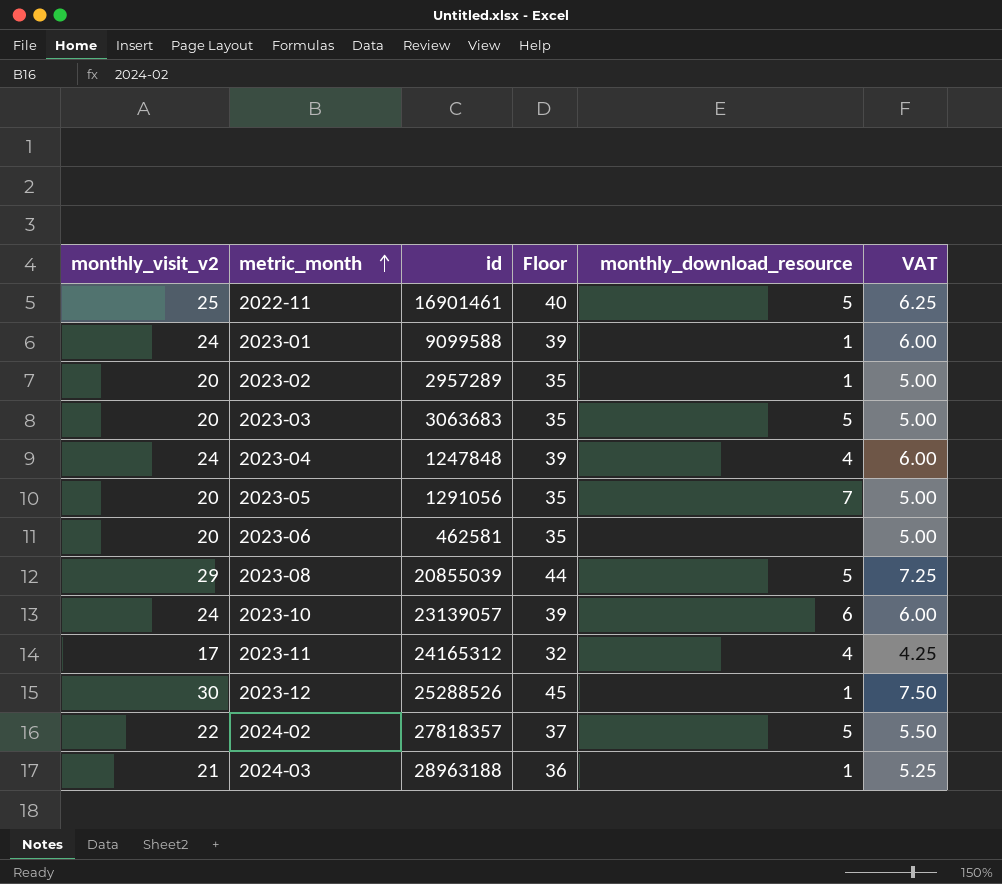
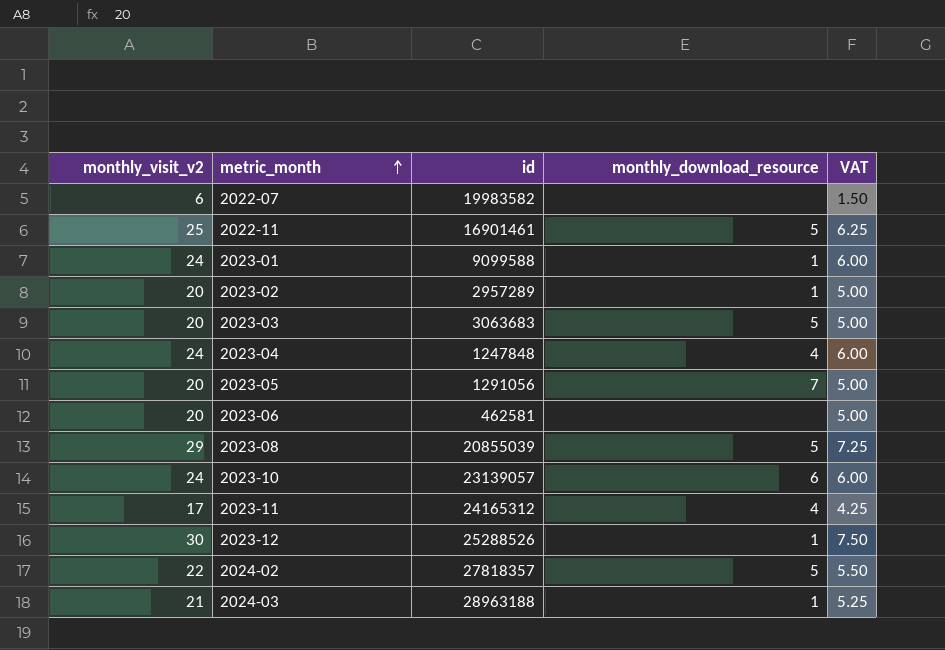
column Floor | formula: [monthly_visit_v2] + 15 -> none
row 2022-07: none -> 6 | 19983582 | none | 1.50

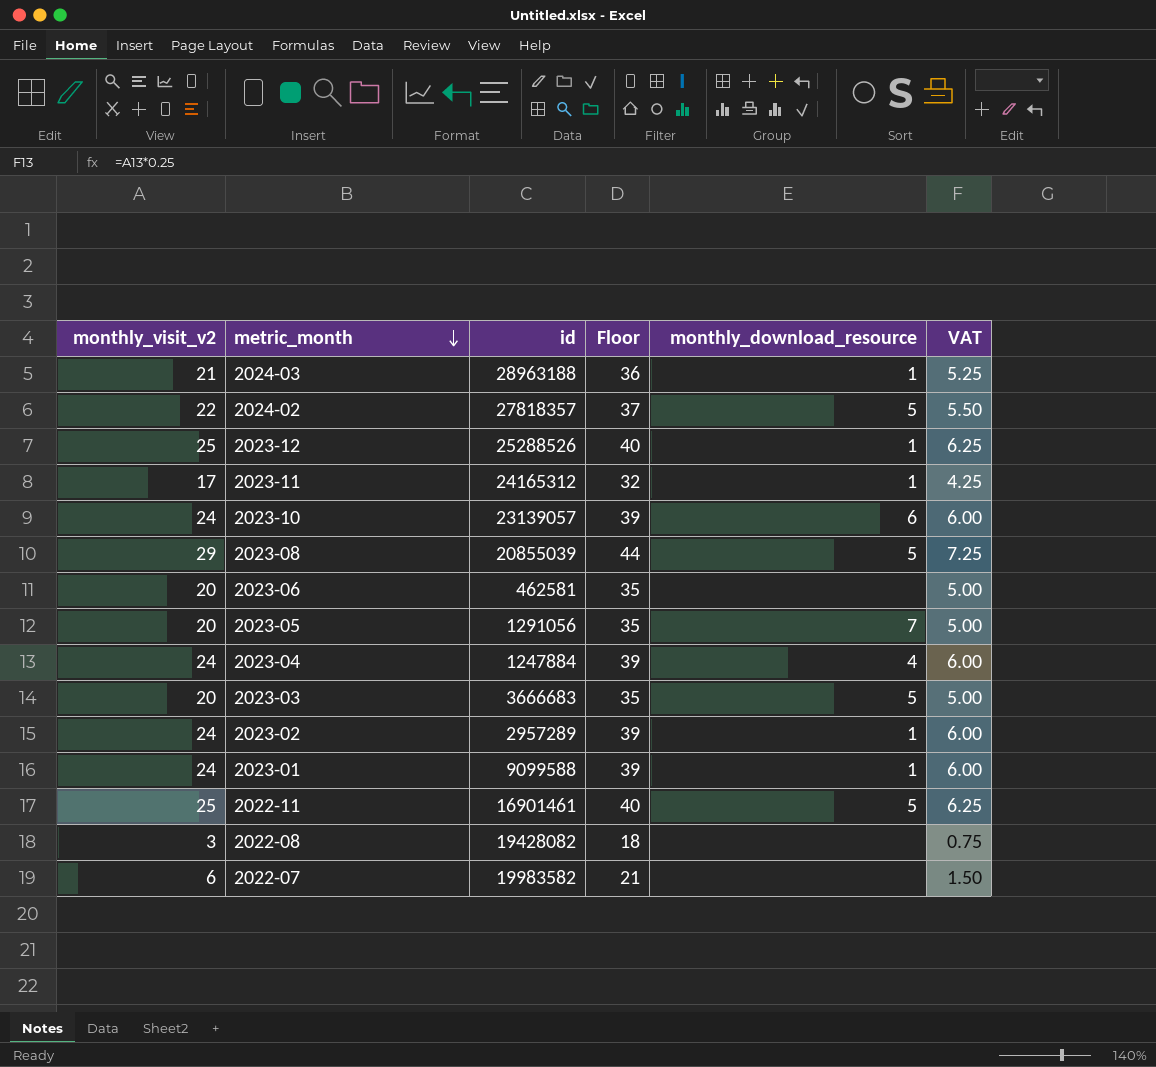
row order: metric_month ascending -> metric_month descending
column Floor | formula: none -> [monthly_visit_v2] + 15
2023-12 | monthly_visit_v2: 30 -> 25
2023-12 | VAT: 7.50 -> 6.25
2023-11 | monthly_download_resource: 4 -> 1
2023-04 | id: 1247848 -> 1247884
2023-03 | id: 3063683 -> 3666683
2023-02 | monthly_visit_v2: 20 -> 24
2023-02 | VAT: 5.00 -> 6.00
row 2022-08: none -> 3 | 19428082 | 18 | none | 0.75

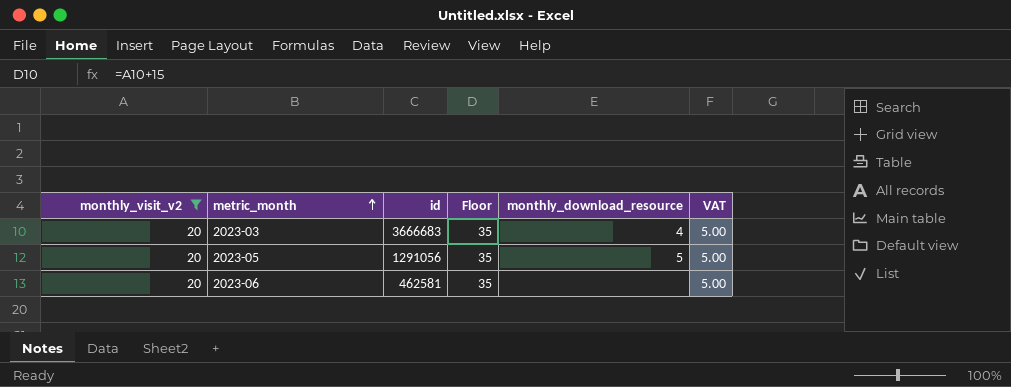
filter: none -> monthly_visit_v2 = 20
row order: metric_month descending -> metric_month ascending
2023-03 | monthly_download_resource: 5 -> 4
2023-05 | monthly_download_resource: 7 -> 5

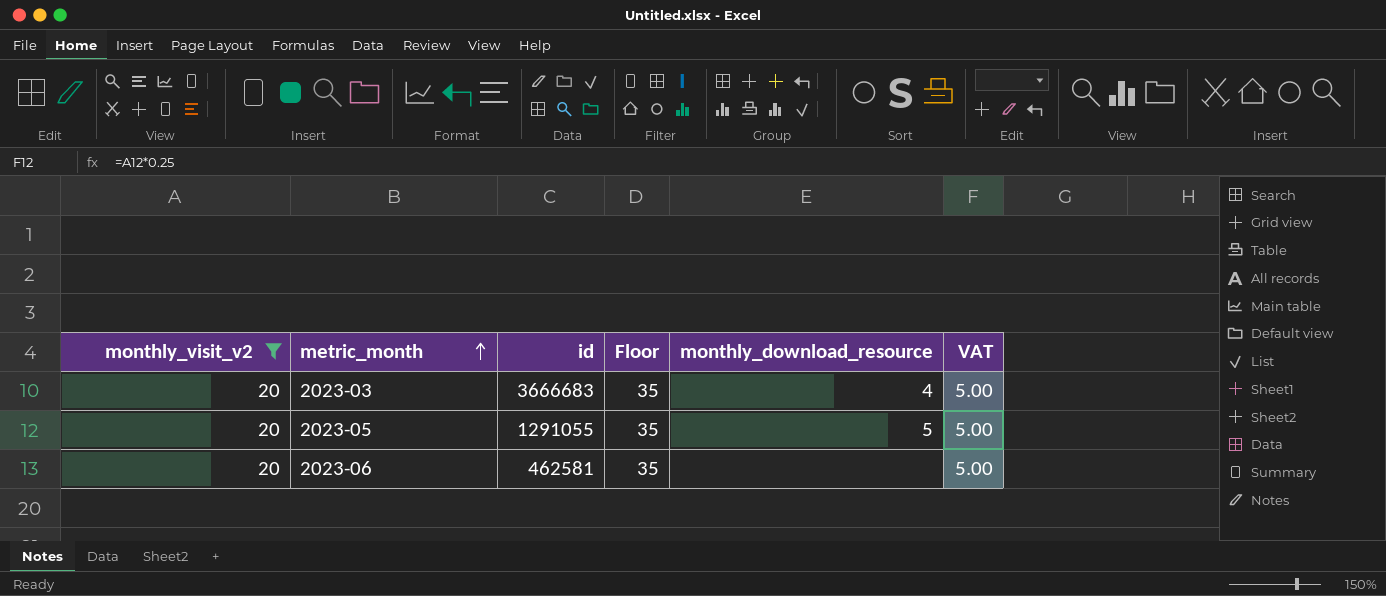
2023-05 | id: 1291056 -> 1291055

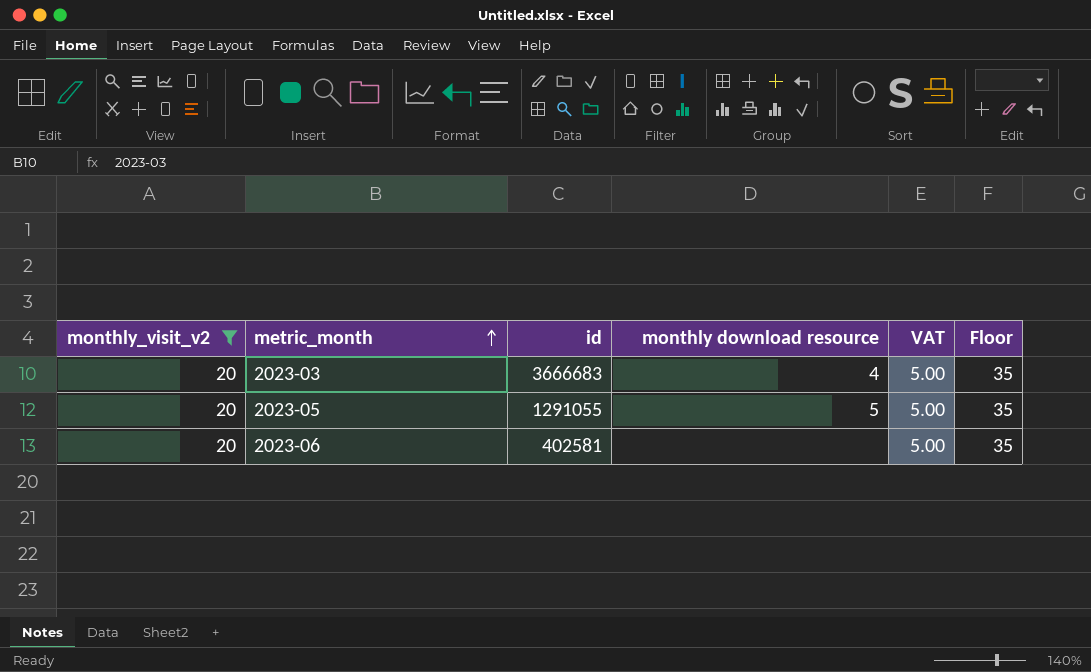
column name: monthly_download_resource -> monthly download resource
column Floor | position: 4 -> 6
2023-06 | id: 462581 -> 402581

